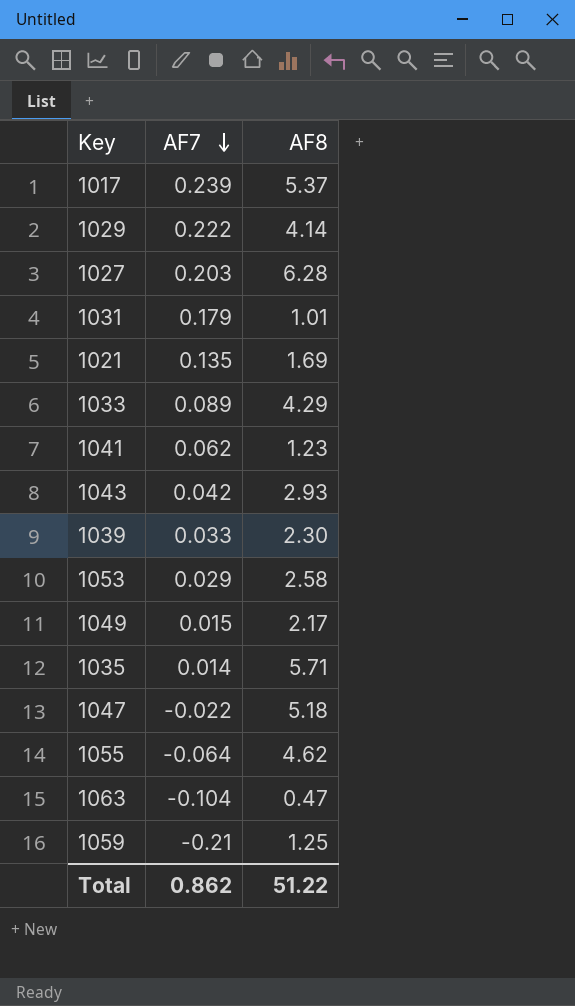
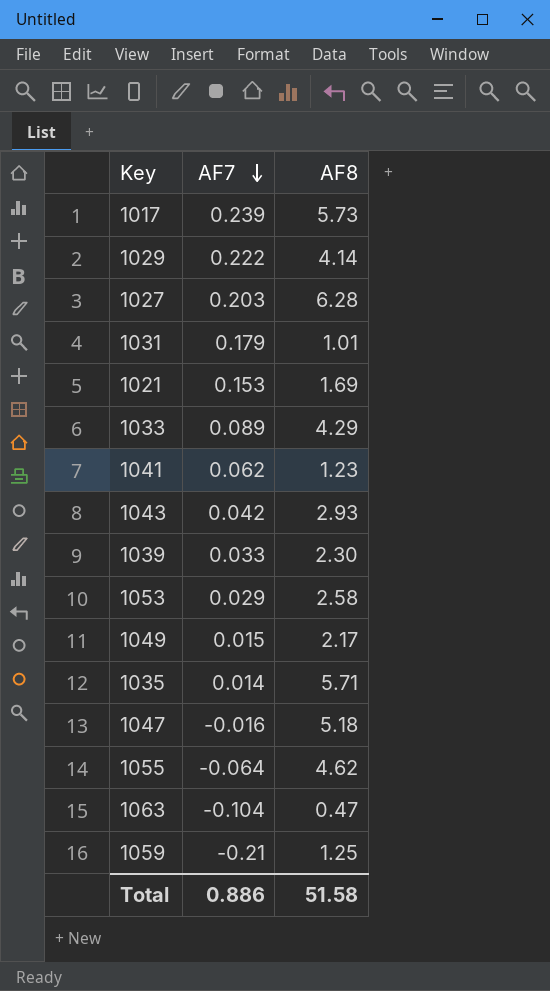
1017 | AF8: 5.37 -> 5.73
1021 | AF7: 0.135 -> 0.153
1047 | AF7: -0.022 -> -0.016
Total | AF7: 0.862 -> 0.886
Total | AF8: 51.22 -> 51.58

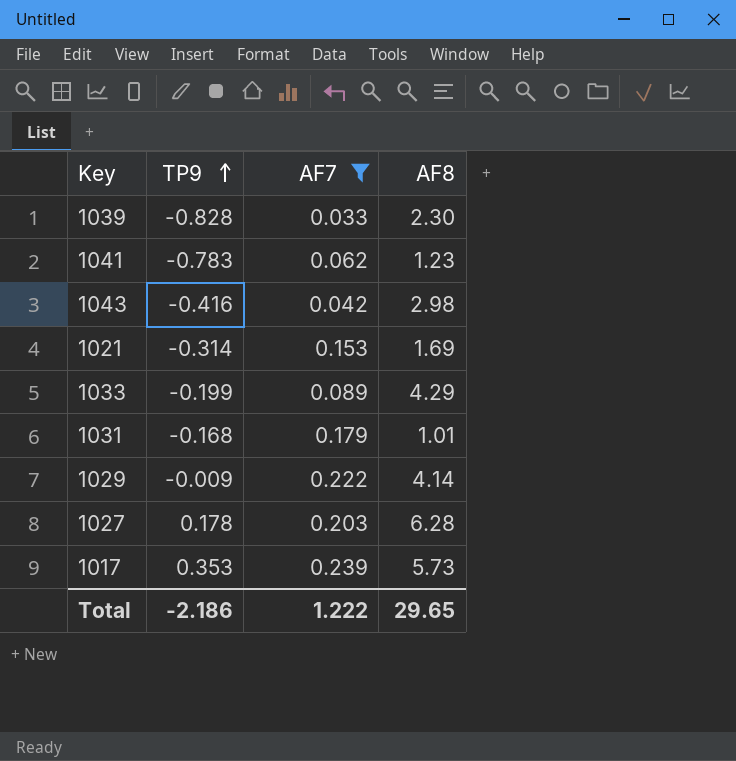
filter: none -> AF7 >= 0.033
row order: AF7 descending -> TP9 ascending
column TP9 | position: none -> 2
1043 | AF8: 2.93 -> 2.98
Total | AF7: 0.886 -> 1.222
Total | AF8: 51.58 -> 29.65

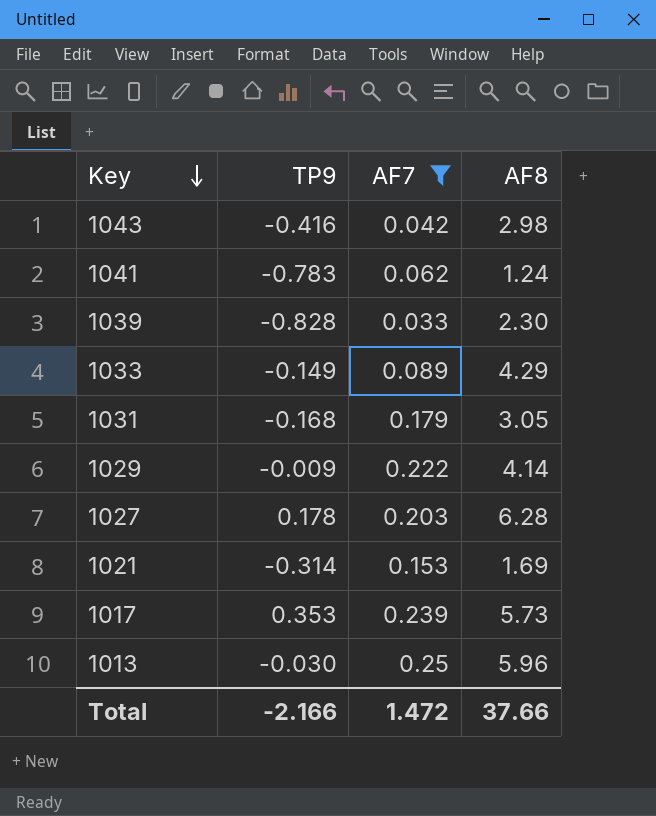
row order: TP9 ascending -> Key descending
1041 | AF8: 1.23 -> 1.24
1033 | TP9: -0.199 -> -0.149
1031 | AF8: 1.01 -> 3.05
row 1013: none -> -0.030 | 0.25 | 5.96
Total | TP9: -2.186 -> -2.166
Total | AF7: 1.222 -> 1.472
Total | AF8: 29.65 -> 37.66

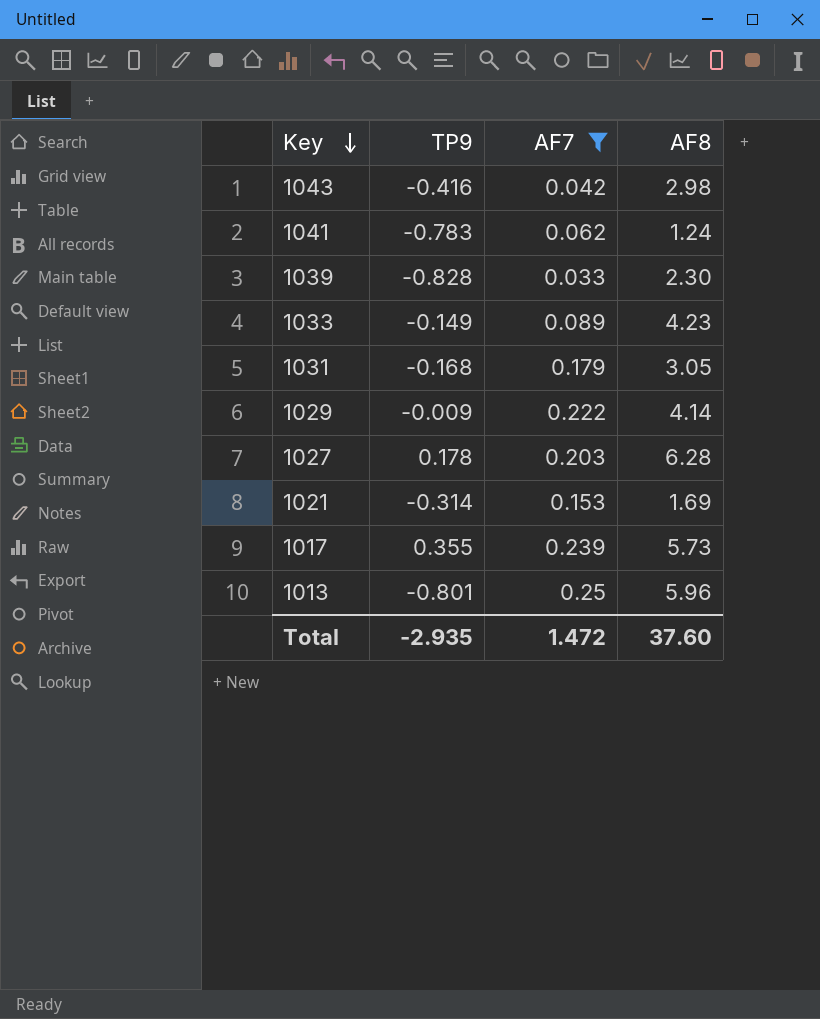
1033 | AF8: 4.29 -> 4.23
1017 | TP9: 0.353 -> 0.355
1013 | TP9: -0.030 -> -0.801
Total | TP9: -2.166 -> -2.935
Total | AF8: 37.66 -> 37.60

